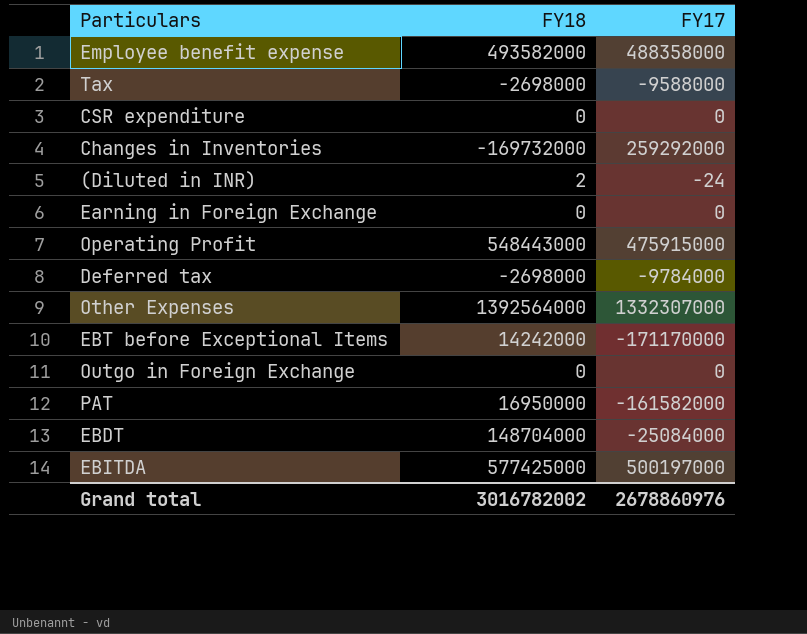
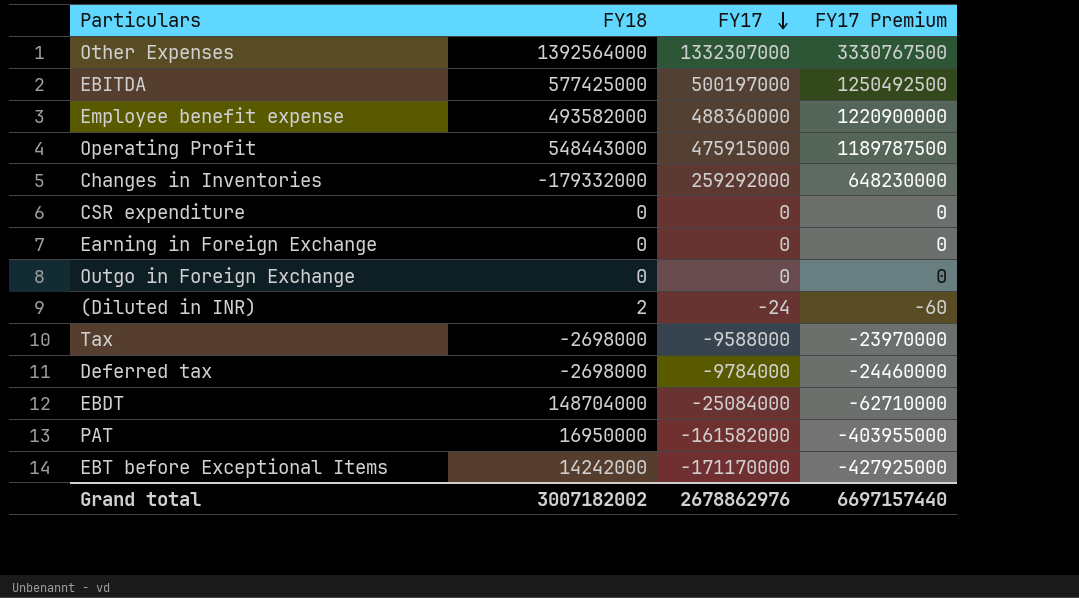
row order: none -> FY17 descending
column FY17 Premium | formula: none -> [FY17] * 2.5
Employee benefit expense | FY17: 488358000 -> 488360000
Changes in Inventories | FY18: -169732000 -> -179332000
Grand total | FY18: 3016782002 -> 3007182002
Grand total | FY17: 2678860976 -> 2678862976

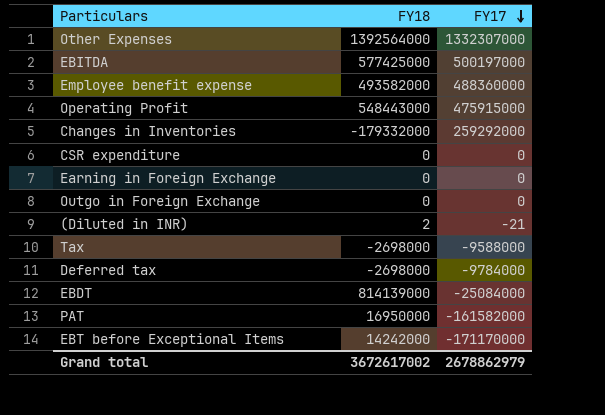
column FY17 Premium | formula: [FY17] * 2.5 -> none
(Diluted in INR) | FY17: -24 -> -21
EBDT | FY18: 148704000 -> 814139000
Grand total | FY18: 3007182002 -> 3672617002
Grand total | FY17: 2678862976 -> 2678862979

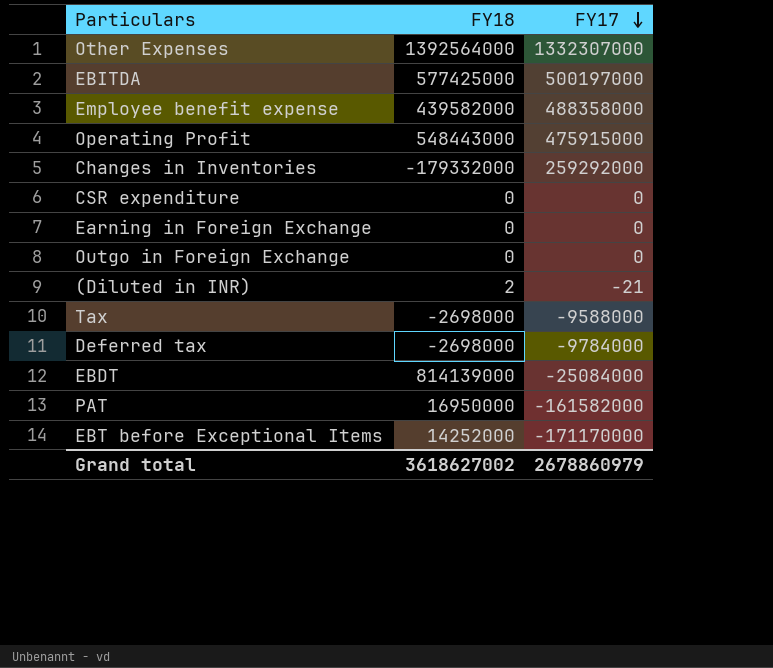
Employee benefit expense | FY18: 493582000 -> 439582000
Employee benefit expense | FY17: 488360000 -> 488358000
EBT before Exceptional Items | FY18: 14242000 -> 14252000
Grand total | FY18: 3672617002 -> 3618627002
Grand total | FY17: 2678862979 -> 2678860979

